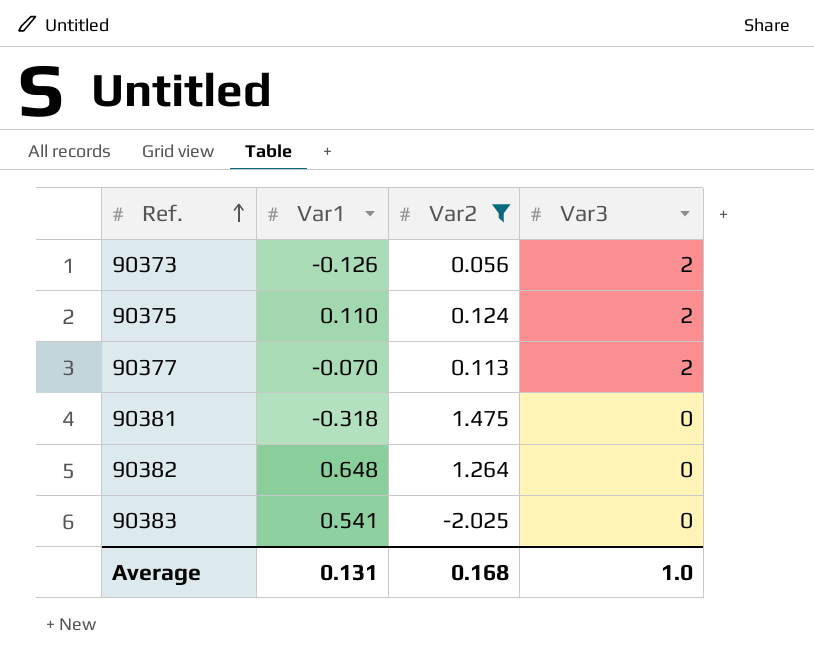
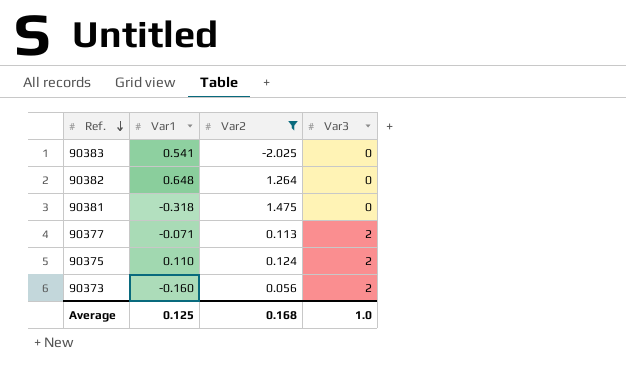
row order: Ref. ascending -> Ref. descending
90377 | Var1: -0.070 -> -0.071
90373 | Var1: -0.126 -> -0.160
Average | Var1: 0.131 -> 0.125

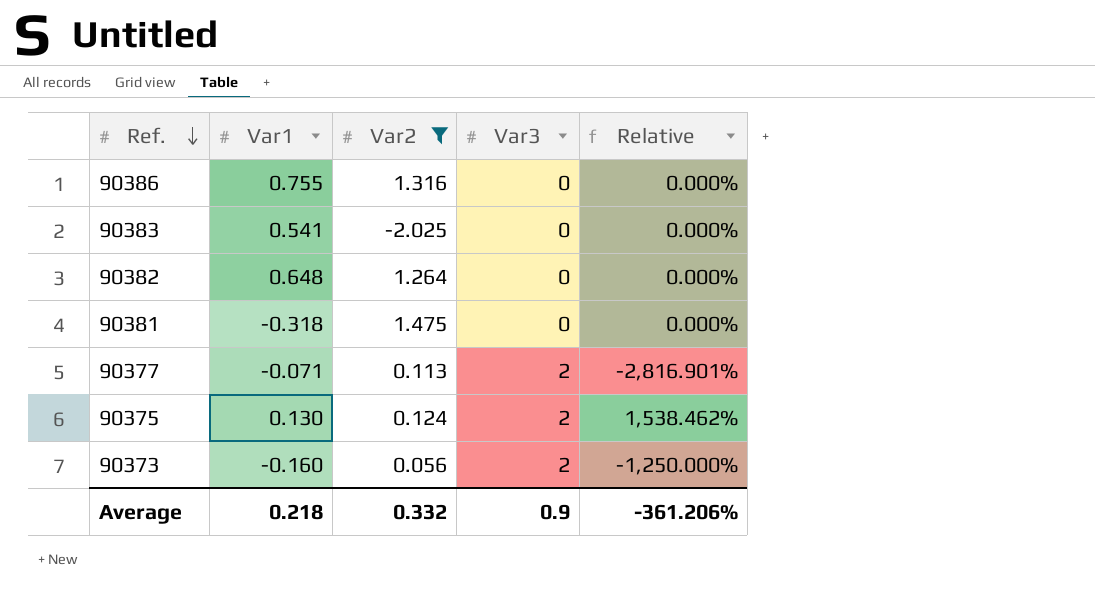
column Relative | formula: none -> [Var3] / [Var1]
row 90386: none -> 0.755 | 1.316 | 0 | 0.000%
90375 | Var1: 0.110 -> 0.130
Average | Var1: 0.125 -> 0.218
Average | Var2: 0.168 -> 0.332
Average | Var3: 1.0 -> 0.9

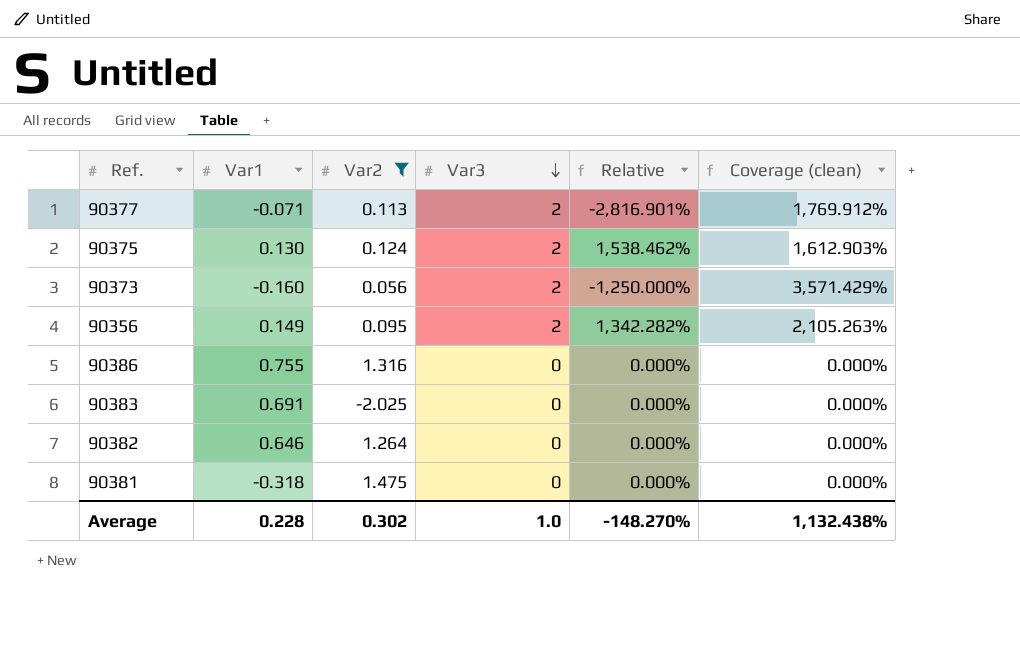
row order: Ref. descending -> Var3 descending
column Coverage (clean) | formula: none -> [Var3] / [Var2]
row 90356: none -> 0.149 | 0.095 | 2 | 1,342.282% | 2,105.263%
90383 | Var1: 0.541 -> 0.691
90382 | Var1: 0.648 -> 0.646
Average | Var1: 0.218 -> 0.228
Average | Var2: 0.332 -> 0.302
Average | Var3: 0.9 -> 1.0
Average | Relative: -361.206% -> -148.270%

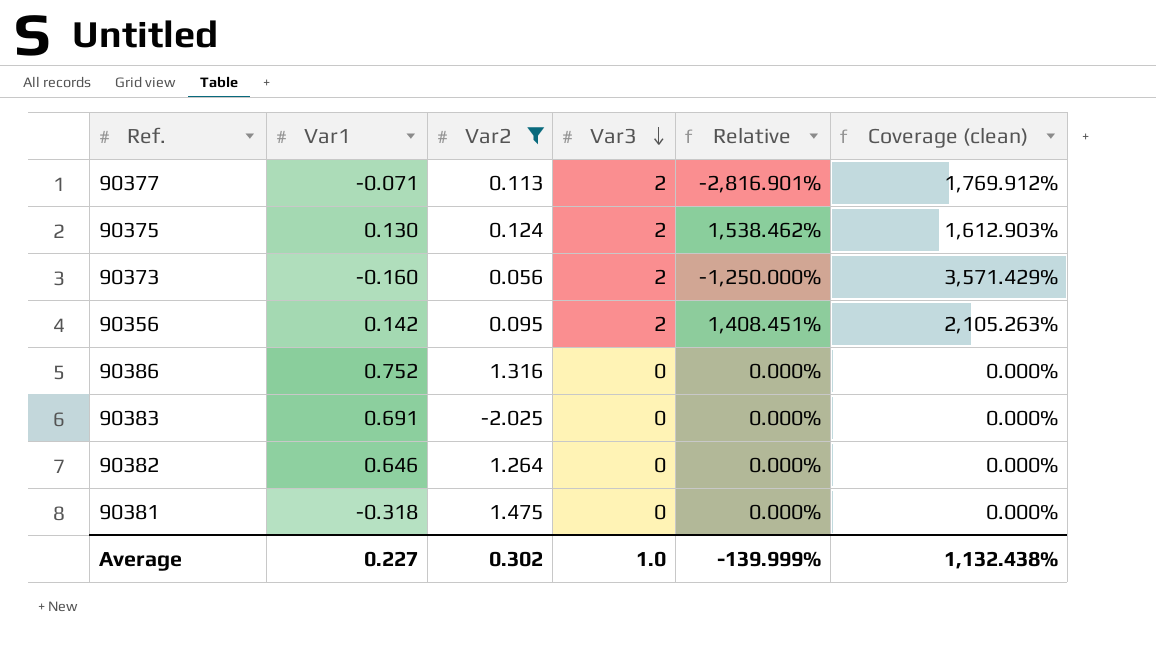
90356 | Var1: 0.149 -> 0.142
90356 | Relative: 1,342.282% -> 1,408.451%
90386 | Var1: 0.755 -> 0.752
Average | Var1: 0.228 -> 0.227
Average | Relative: -148.270% -> -139.999%

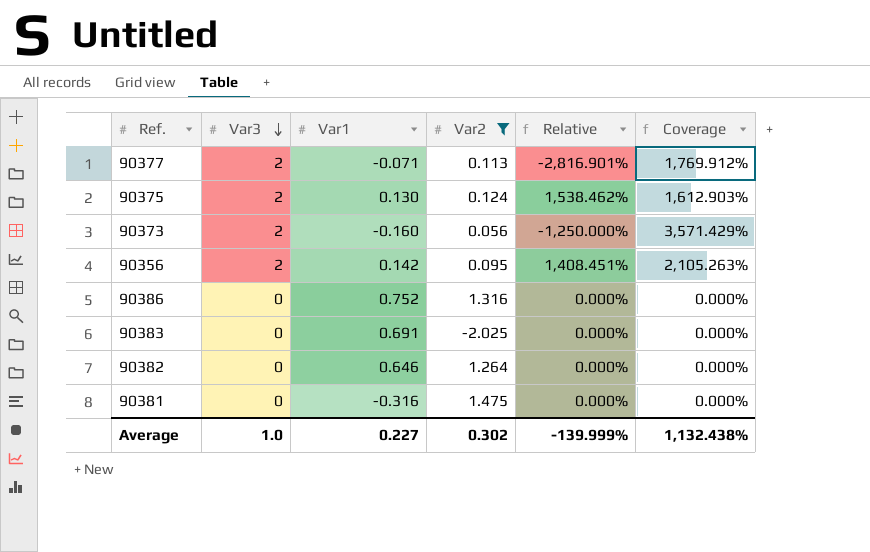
column Var3 | position: 4 -> 2
column name: Coverage (clean) -> Coverage
90381 | Var1: -0.318 -> -0.316

